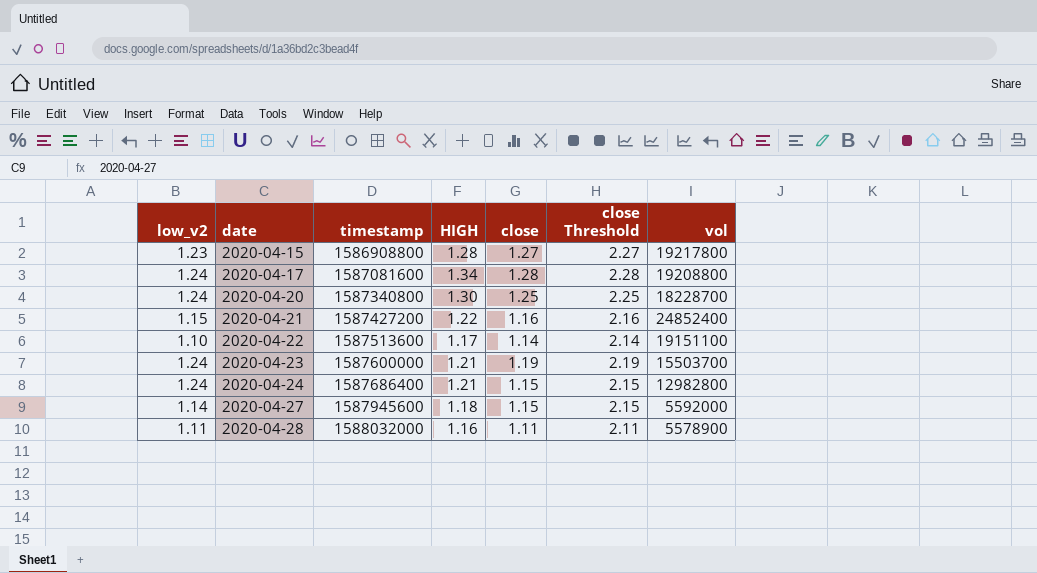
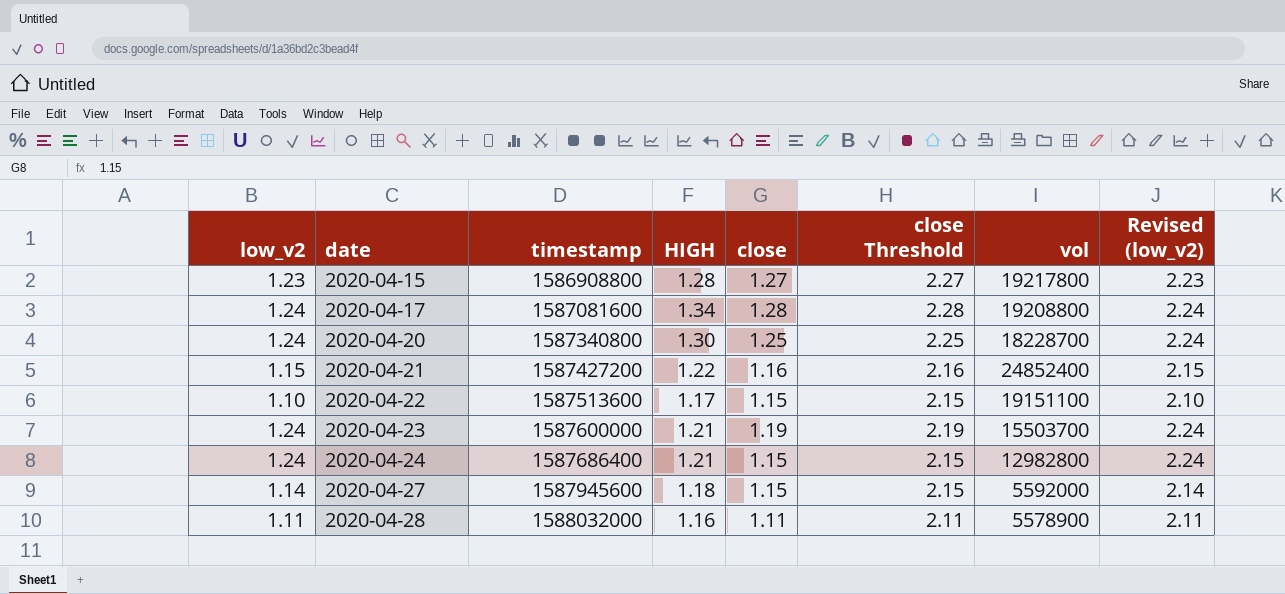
column Revised (low_v2) | formula: none -> [low_v2] + 1
2020-04-22 | close: 1.14 -> 1.15
2020-04-22 | close Threshold: 2.14 -> 2.15

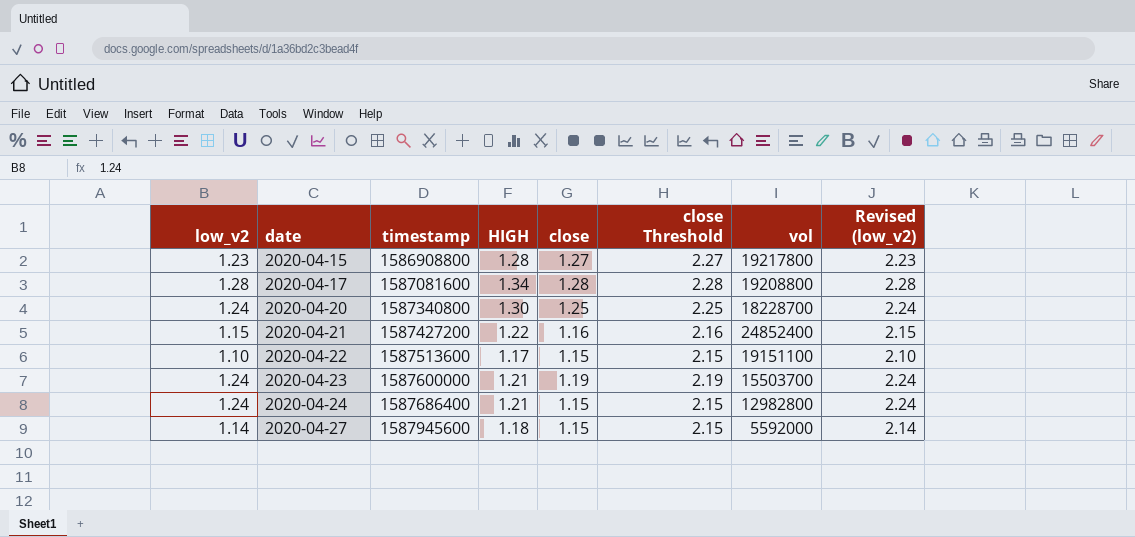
row 2020-04-28: 1.11 | 1588032000 | 1.16 | 1.11 | 2.11 | 5578900 | 2.11 -> none
2020-04-17 | low_v2: 1.24 -> 1.28
2020-04-17 | Revised (low_v2): 2.24 -> 2.28

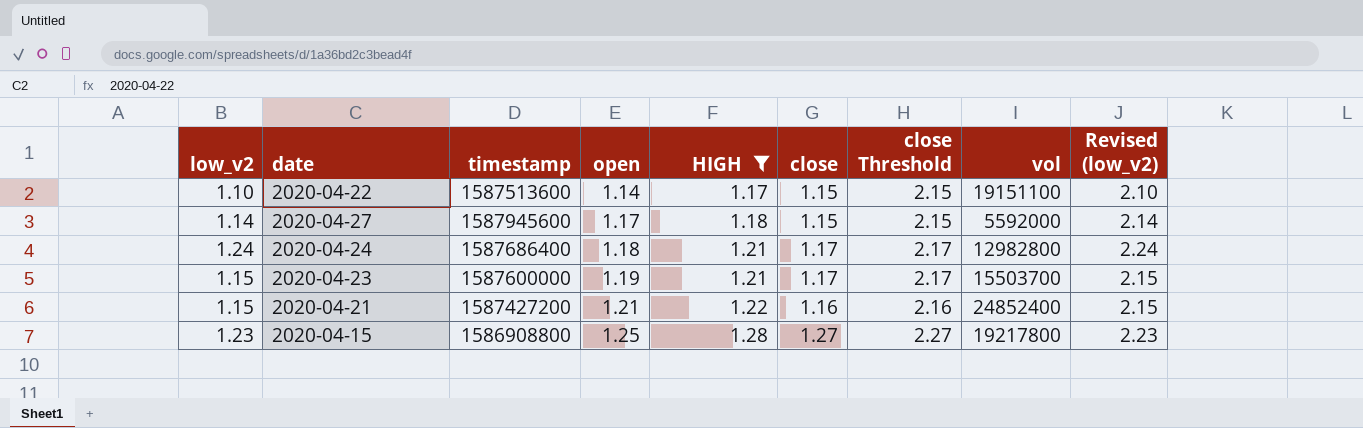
filter: none -> HIGH <= 1.28
row order: date ascending -> open ascending
column open | position: none -> 4
2020-04-24 | close: 1.15 -> 1.17
2020-04-24 | close Threshold: 2.15 -> 2.17
2020-04-23 | low_v2: 1.24 -> 1.15
2020-04-23 | close: 1.19 -> 1.17
2020-04-23 | close Threshold: 2.19 -> 2.17
2020-04-23 | Revised (low_v2): 2.24 -> 2.15

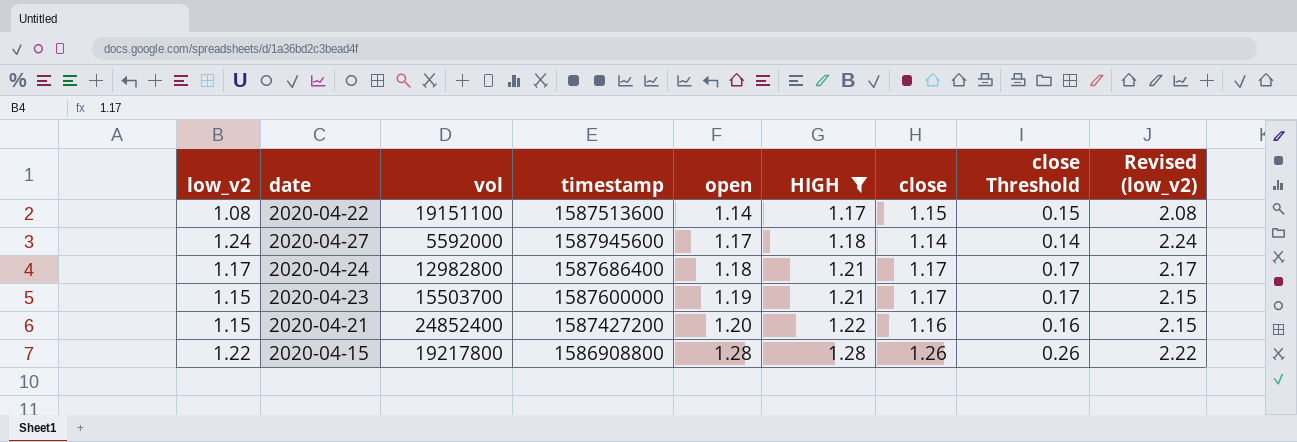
column vol | position: 8 -> 3
column close Threshold | formula: [close] + 1 -> [close] - 1
2020-04-22 | low_v2: 1.10 -> 1.08
2020-04-22 | Revised (low_v2): 2.10 -> 2.08
2020-04-27 | low_v2: 1.14 -> 1.24
2020-04-27 | close: 1.15 -> 1.14
2020-04-27 | Revised (low_v2): 2.14 -> 2.24
2020-04-24 | low_v2: 1.24 -> 1.17
2020-04-24 | Revised (low_v2): 2.24 -> 2.17
2020-04-21 | open: 1.21 -> 1.20
2020-04-15 | low_v2: 1.23 -> 1.22
2020-04-15 | open: 1.25 -> 1.28
2020-04-15 | close: 1.27 -> 1.26
2020-04-15 | Revised (low_v2): 2.23 -> 2.22

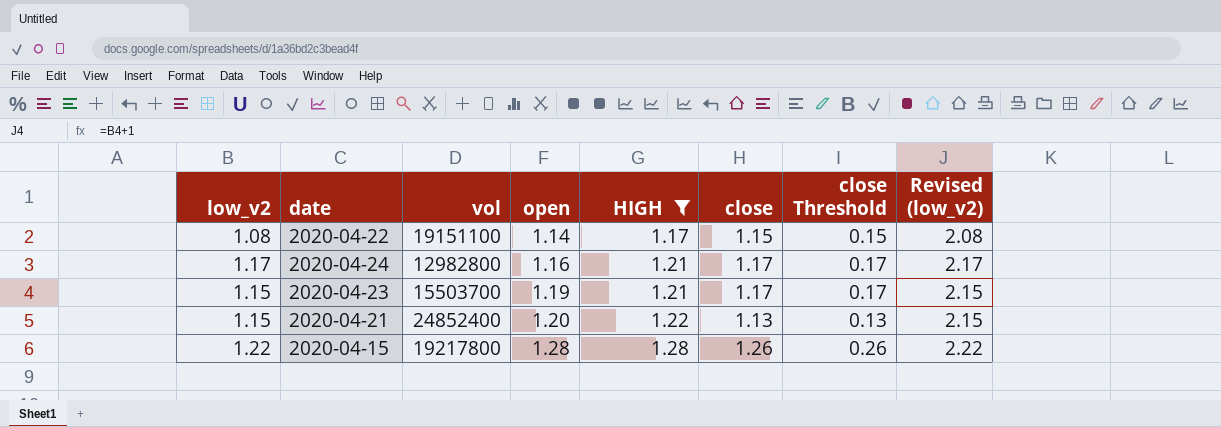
column timestamp | position: 4 -> none
row 2020-04-27: 1.24 | 5592000 | 1587945600 | 1.17 | 1.18 | 1.14 | 0.14 | 2.24 -> none
2020-04-24 | open: 1.18 -> 1.16
2020-04-21 | close: 1.16 -> 1.13
2020-04-21 | close Threshold: 0.16 -> 0.13

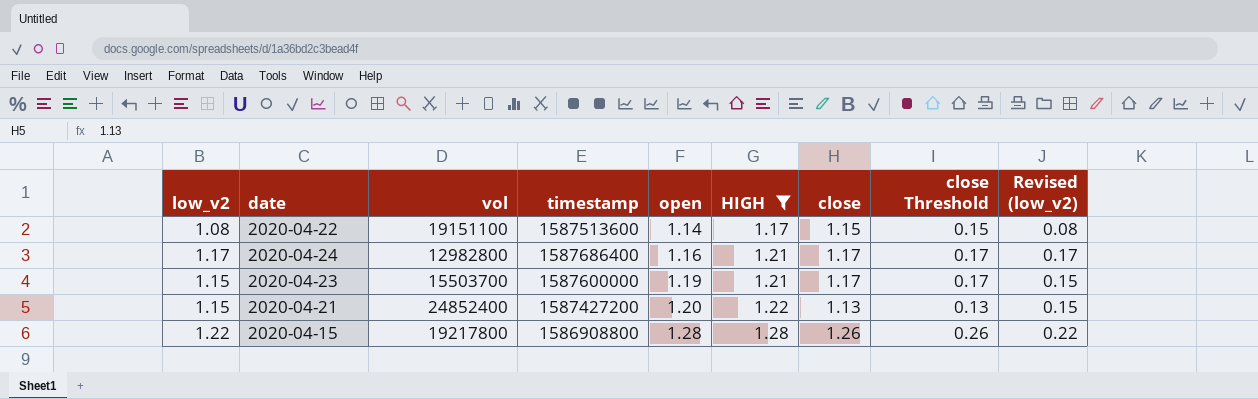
column timestamp | position: none -> 4
column Revised (low_v2) | formula: [low_v2] + 1 -> [low_v2] - 1

